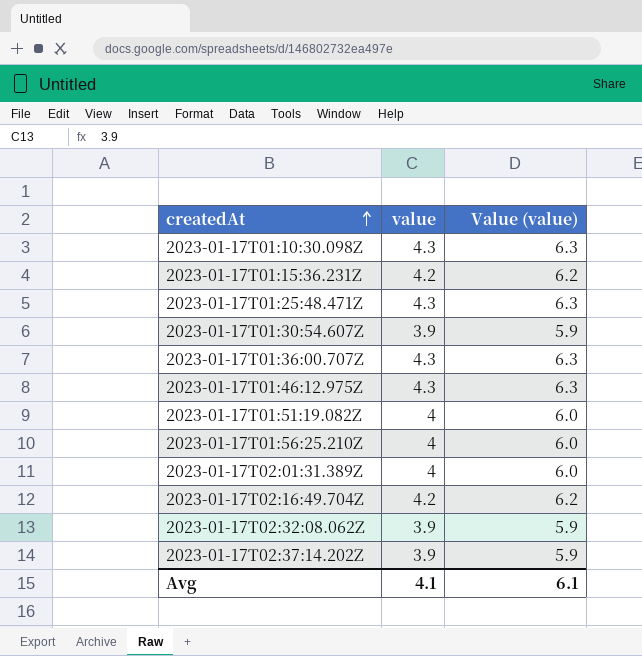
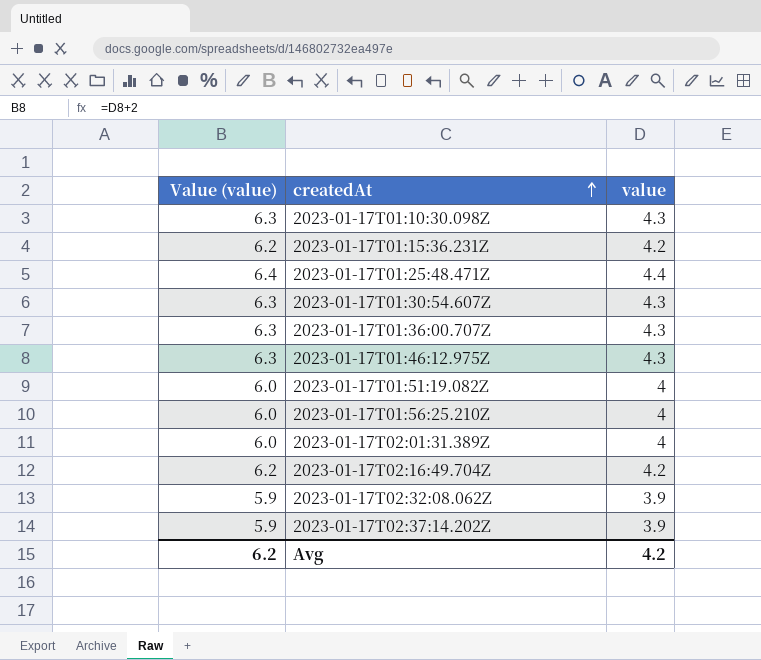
column Value (value) | position: 3 -> 1
2023-01-17T01:25:48.471Z | Value (value): 6.3 -> 6.4
2023-01-17T01:25:48.471Z | value: 4.3 -> 4.4
2023-01-17T01:30:54.607Z | Value (value): 5.9 -> 6.3
2023-01-17T01:30:54.607Z | value: 3.9 -> 4.3
Avg | Value (value): 6.1 -> 6.2
Avg | value: 4.1 -> 4.2

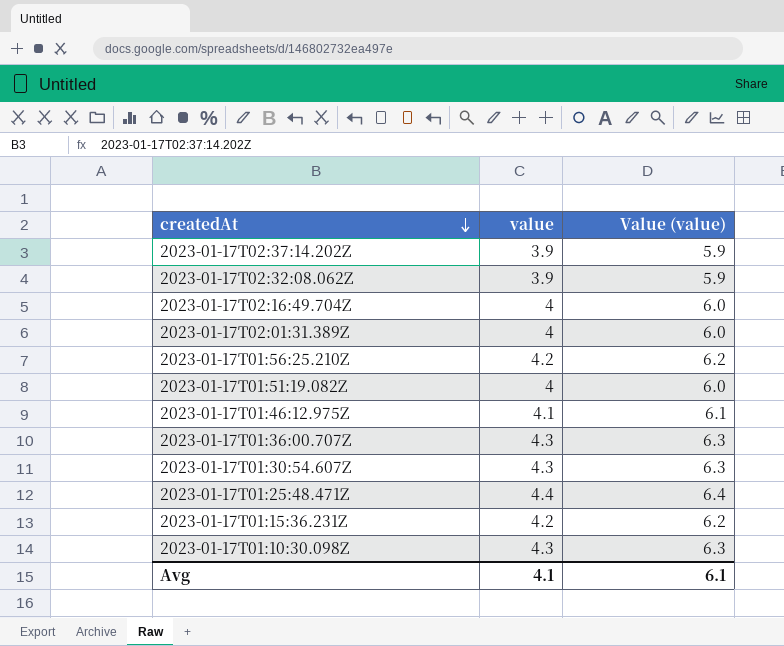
row order: createdAt ascending -> createdAt descending
column Value (value) | position: 1 -> 3
2023-01-17T02:16:49.704Z | value: 4.2 -> 4
2023-01-17T02:16:49.704Z | Value (value): 6.2 -> 6.0
2023-01-17T01:56:25.210Z | value: 4 -> 4.2
2023-01-17T01:56:25.210Z | Value (value): 6.0 -> 6.2
2023-01-17T01:46:12.975Z | value: 4.3 -> 4.1
2023-01-17T01:46:12.975Z | Value (value): 6.3 -> 6.1
Avg | value: 4.2 -> 4.1
Avg | Value (value): 6.2 -> 6.1

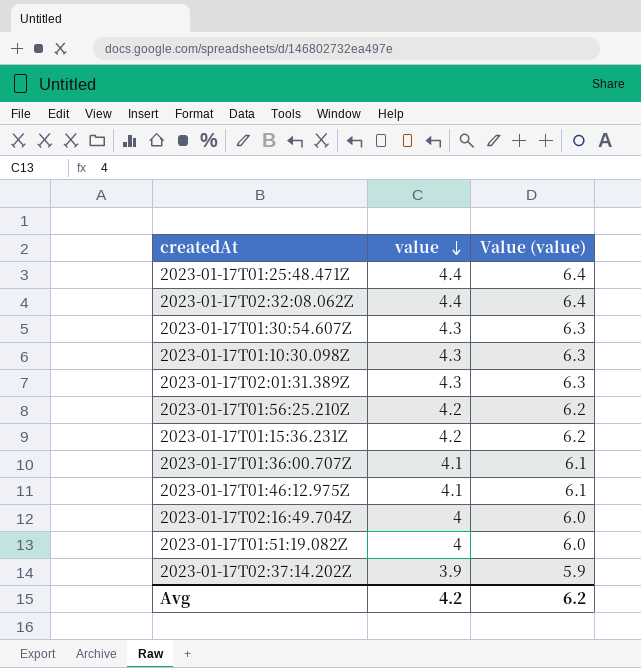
row order: createdAt descending -> value descending
2023-01-17T02:32:08.062Z | value: 3.9 -> 4.4
2023-01-17T02:32:08.062Z | Value (value): 5.9 -> 6.4
2023-01-17T02:01:31.389Z | value: 4 -> 4.3
2023-01-17T02:01:31.389Z | Value (value): 6.0 -> 6.3
2023-01-17T01:36:00.707Z | value: 4.3 -> 4.1
2023-01-17T01:36:00.707Z | Value (value): 6.3 -> 6.1
Avg | value: 4.1 -> 4.2
Avg | Value (value): 6.1 -> 6.2

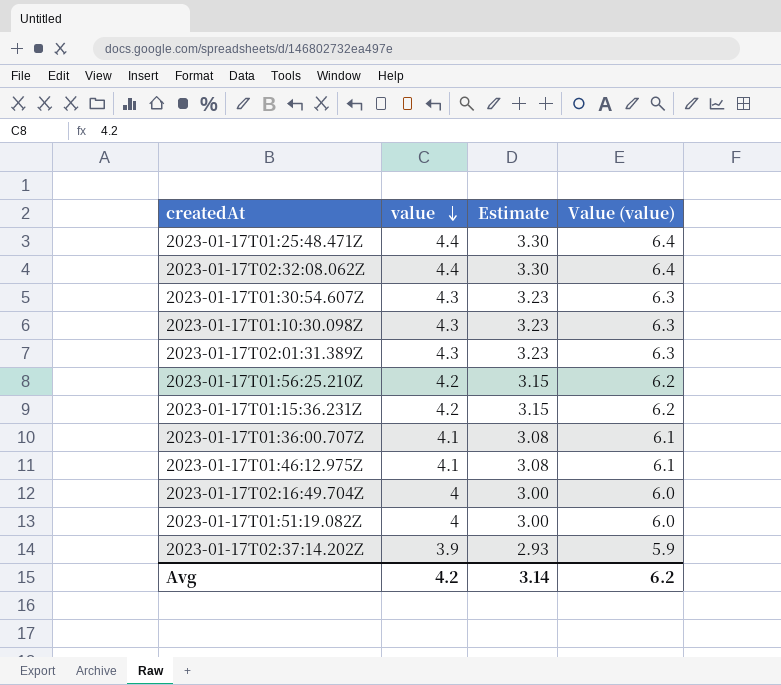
column Estimate | formula: none -> [value] * 0.75

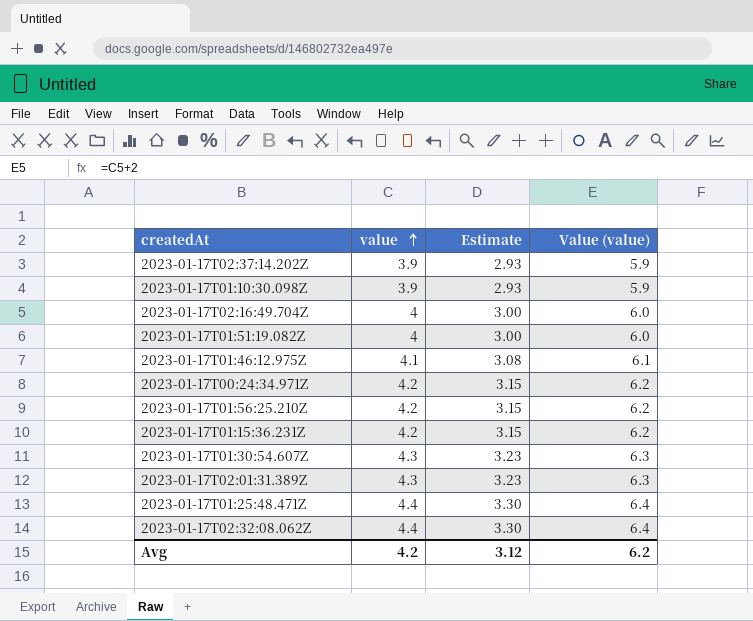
row order: value descending -> value ascending
row 2023-01-17T01:36:00.707Z: 4.1 | 3.08 | 6.1 -> none
2023-01-17T01:10:30.098Z | value: 4.3 -> 3.9
2023-01-17T01:10:30.098Z | Estimate: 3.23 -> 2.93
2023-01-17T01:10:30.098Z | Value (value): 6.3 -> 5.9
row 2023-01-17T00:24:34.971Z: none -> 4.2 | 3.15 | 6.2
Avg | Estimate: 3.14 -> 3.12

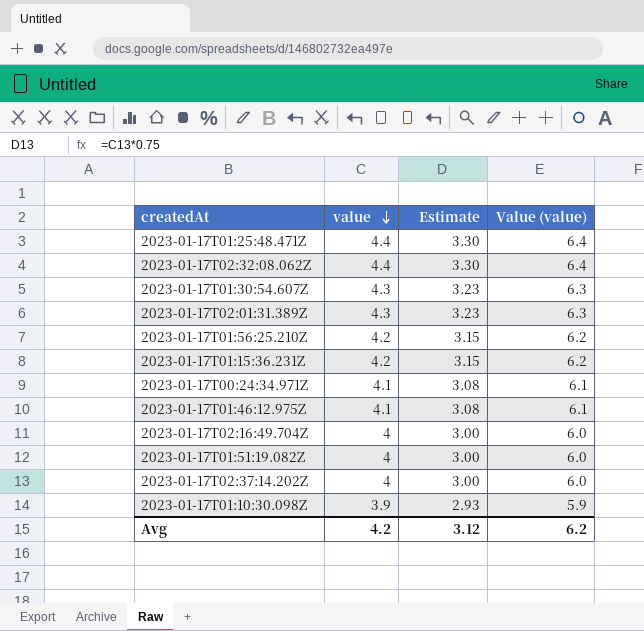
row order: value ascending -> value descending
2023-01-17T00:24:34.971Z | value: 4.2 -> 4.1
2023-01-17T00:24:34.971Z | Estimate: 3.15 -> 3.08
2023-01-17T00:24:34.971Z | Value (value): 6.2 -> 6.1
2023-01-17T02:37:14.202Z | value: 3.9 -> 4
2023-01-17T02:37:14.202Z | Estimate: 2.93 -> 3.00
2023-01-17T02:37:14.202Z | Value (value): 5.9 -> 6.0

